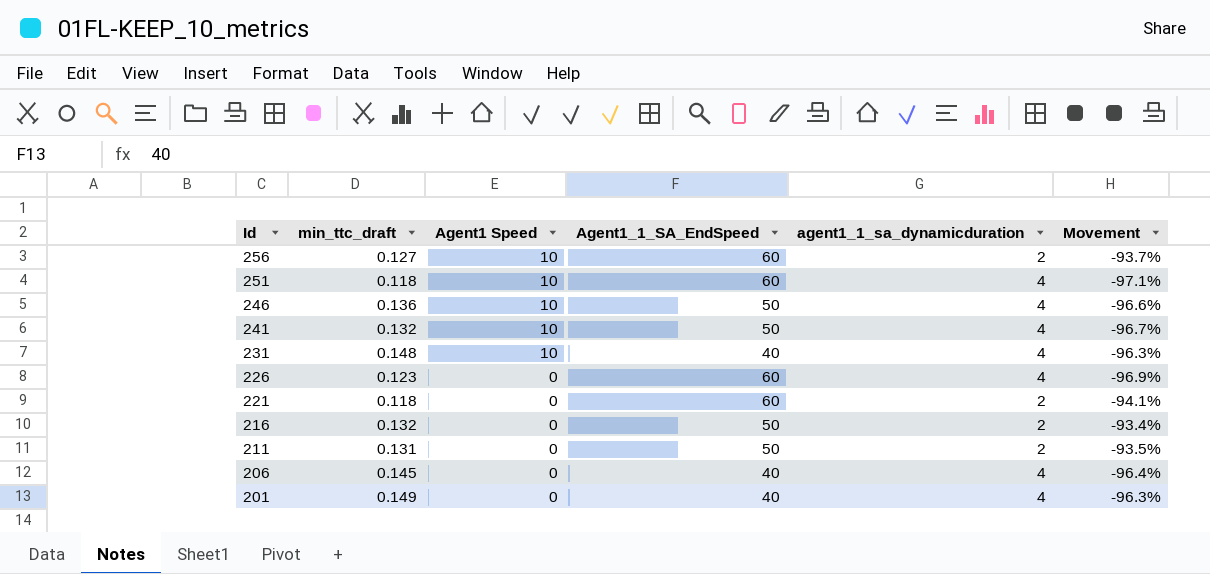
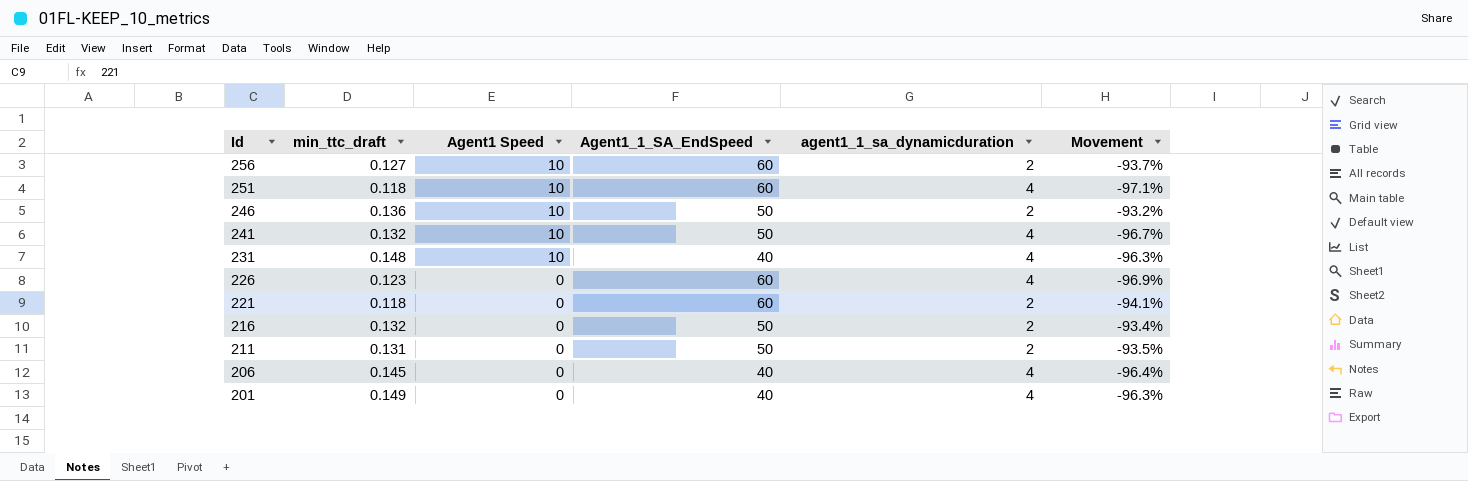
246 | agent1_1_sa_dynamicduration: 4 -> 2
246 | Movement: -96.6% -> -93.2%

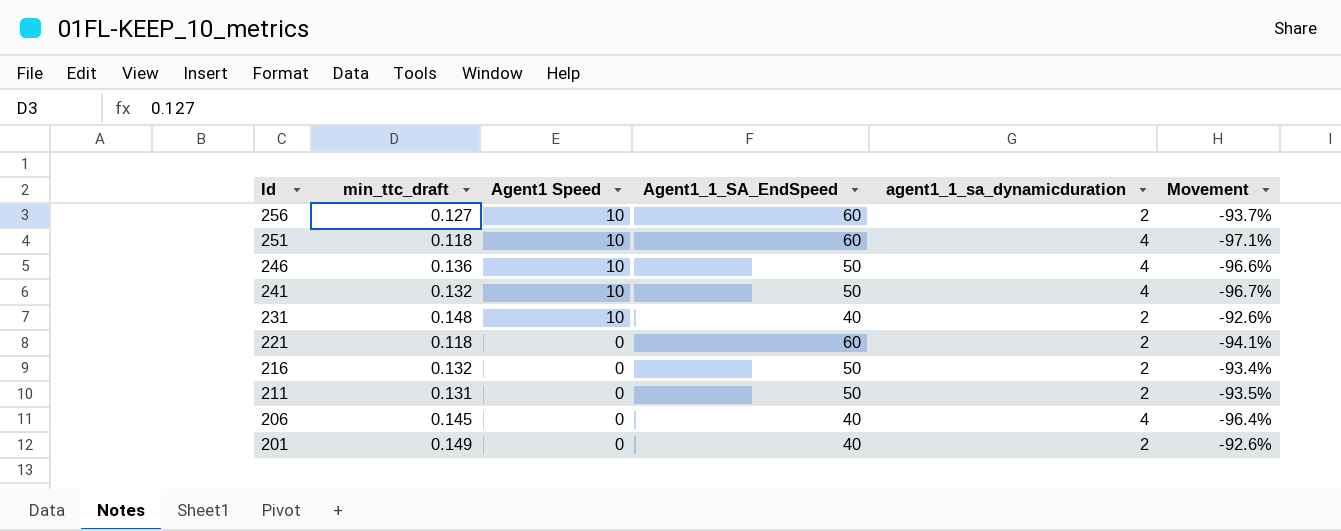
row 226: 0.123 | 0 | 60 | 4 | -96.9% -> none
246 | agent1_1_sa_dynamicduration: 2 -> 4
246 | Movement: -93.2% -> -96.6%
231 | agent1_1_sa_dynamicduration: 4 -> 2
231 | Movement: -96.3% -> -92.6%
201 | agent1_1_sa_dynamicduration: 4 -> 2
201 | Movement: -96.3% -> -92.6%

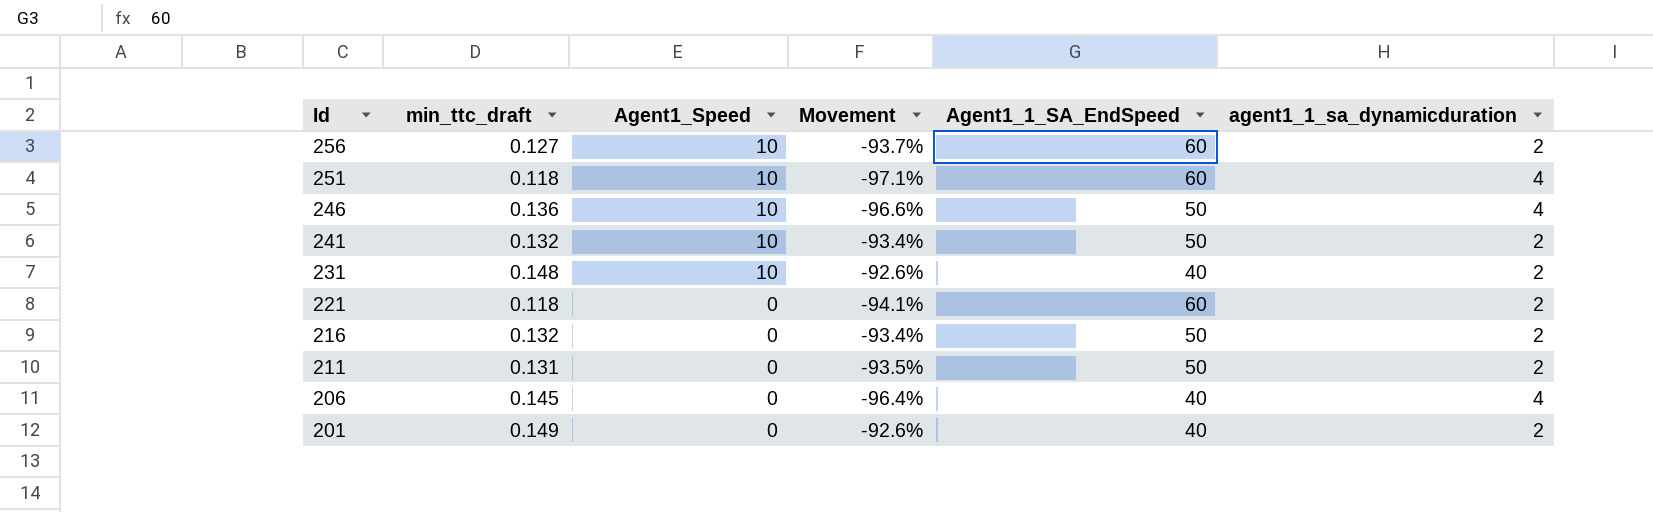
column name: Agent1 Speed -> Agent1_Speed
column Movement | position: 6 -> 4
241 | Movement: -96.7% -> -93.4%
241 | agent1_1_sa_dynamicduration: 4 -> 2

